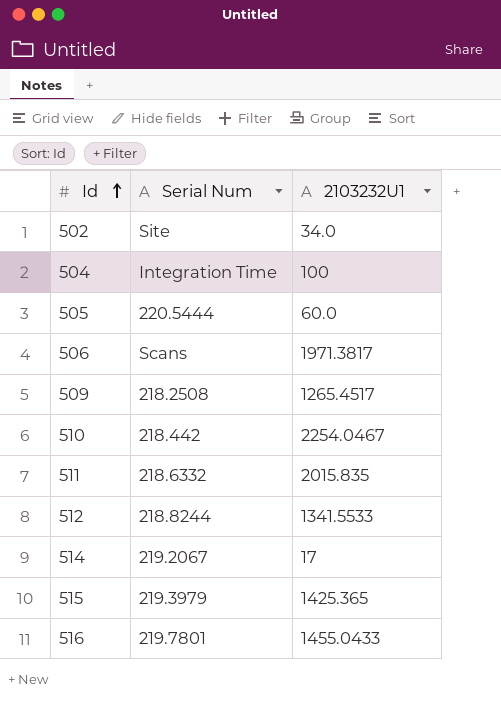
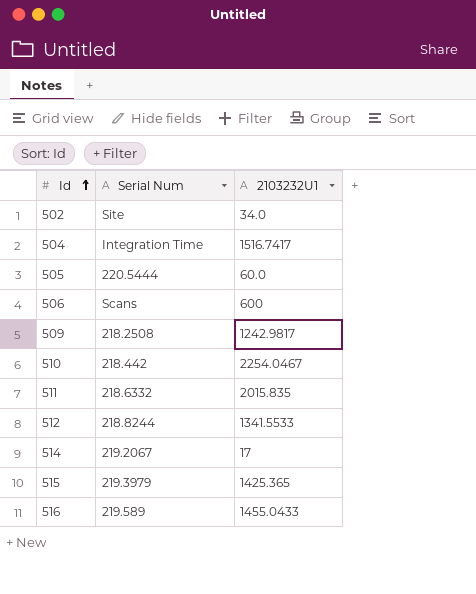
504 | 2103232U1: 100 -> 1516.7417
506 | 2103232U1: 1971.3817 -> 600
509 | 2103232U1: 1265.4517 -> 1242.9817
516 | Serial Num: 219.7801 -> 219.589

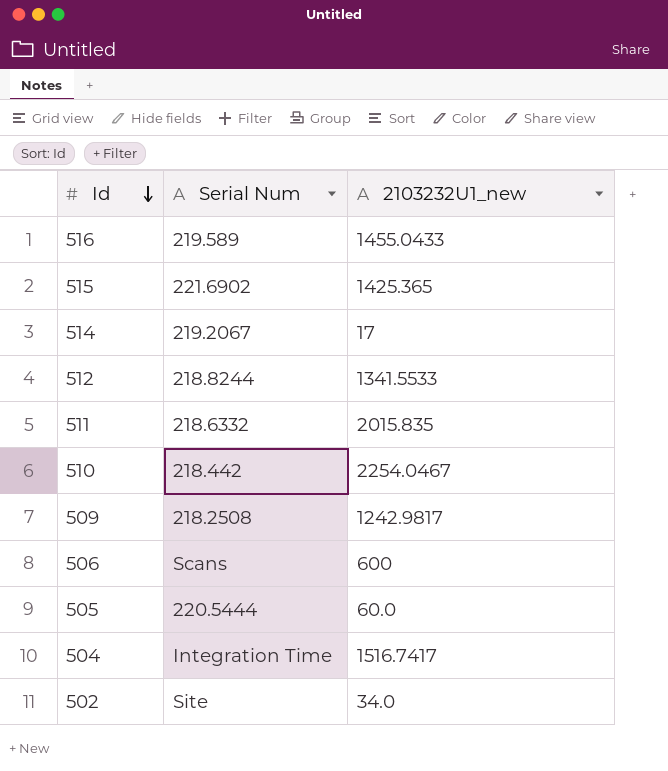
row order: Id ascending -> Id descending
column name: 2103232U1 -> 2103232U1_new
515 | Serial Num: 219.3979 -> 221.6902

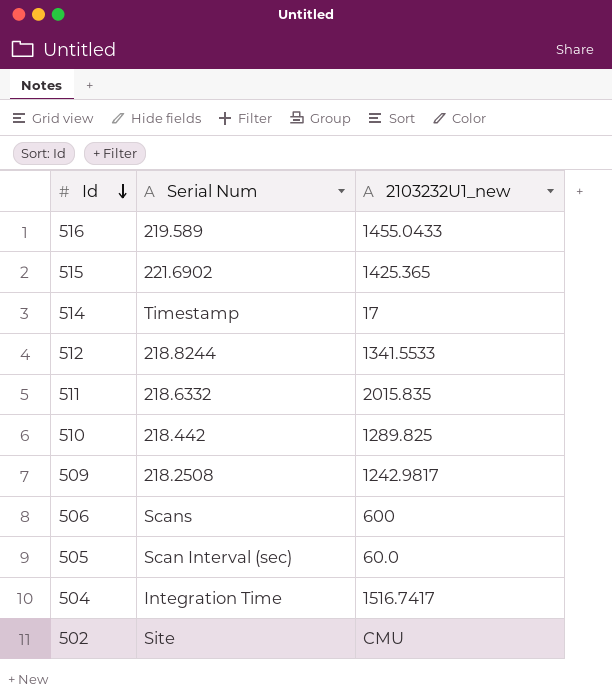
514 | Serial Num: 219.2067 -> Timestamp
510 | 2103232U1_new: 2254.0467 -> 1289.825
505 | Serial Num: 220.5444 -> Scan Interval (sec)
502 | 2103232U1_new: 34.0 -> CMU

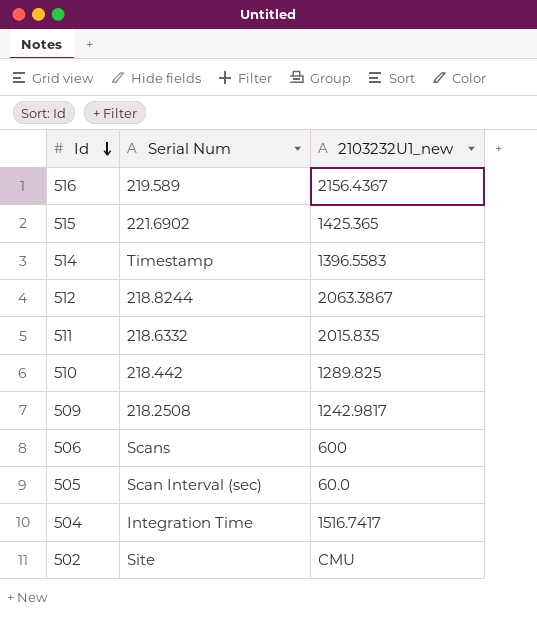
516 | 2103232U1_new: 1455.0433 -> 2156.4367
514 | 2103232U1_new: 17 -> 1396.5583
512 | 2103232U1_new: 1341.5533 -> 2063.3867

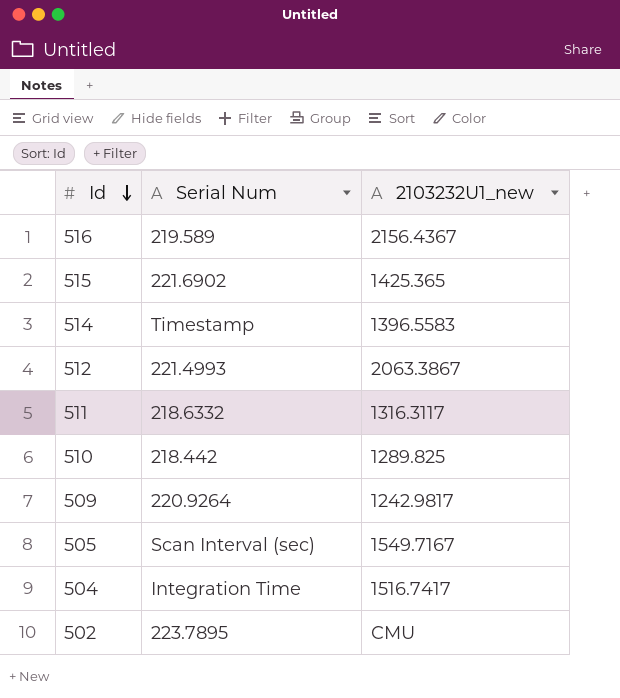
row 506: Scans | 600 -> none
512 | Serial Num: 218.8244 -> 221.4993
511 | 2103232U1_new: 2015.835 -> 1316.3117
509 | Serial Num: 218.2508 -> 220.9264
505 | 2103232U1_new: 60.0 -> 1549.7167
502 | Serial Num: Site -> 223.7895

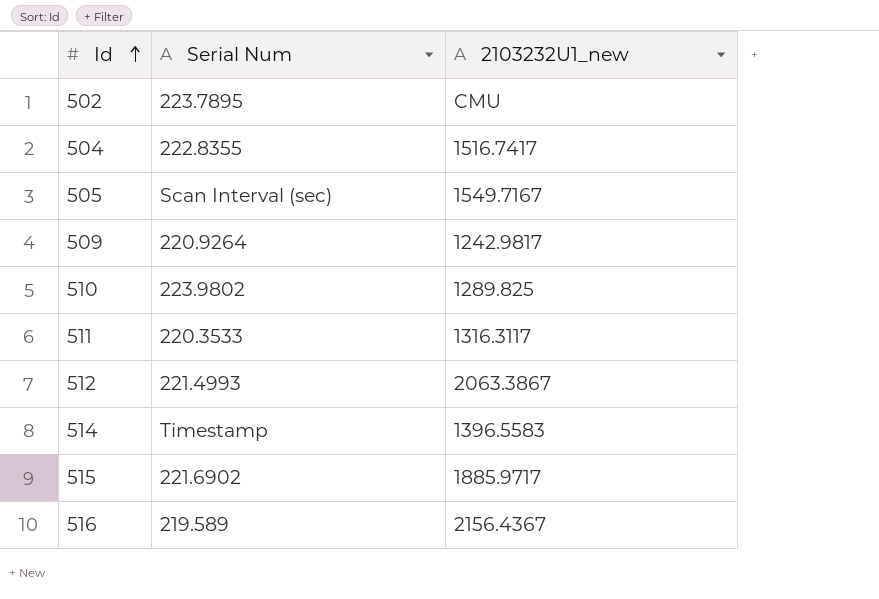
row order: Id descending -> Id ascending
504 | Serial Num: Integration Time -> 222.8355
510 | Serial Num: 218.442 -> 223.9802
511 | Serial Num: 218.6332 -> 220.3533
515 | 2103232U1_new: 1425.365 -> 1885.9717

